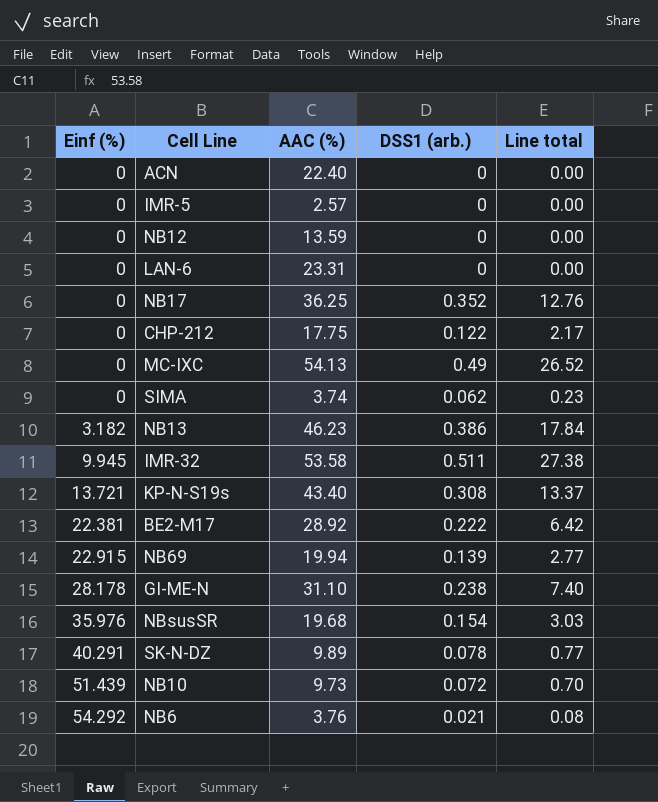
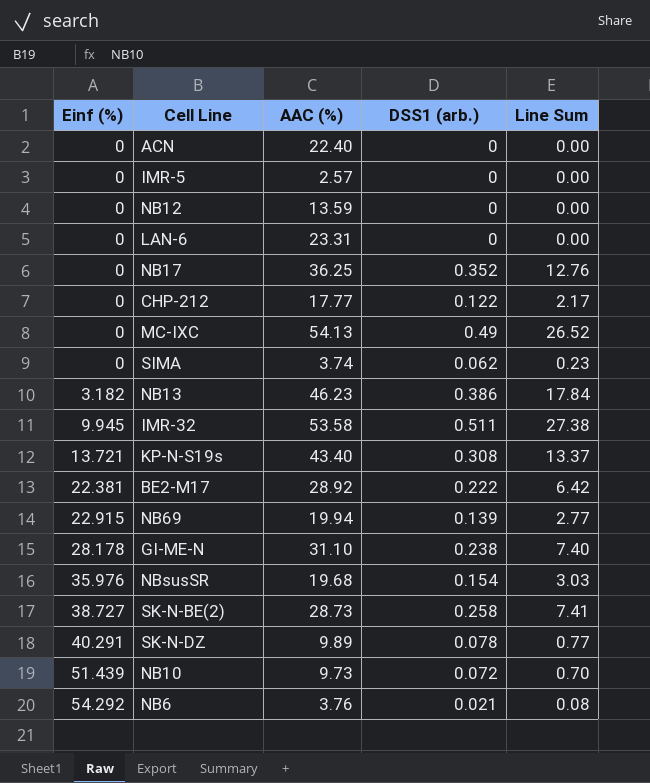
column name: Line total -> Line Sum
CHP-212 | AAC (%): 17.75 -> 17.77
row SK-N-BE(2): none -> 38.727 | 28.73 | 0.258 | 7.41

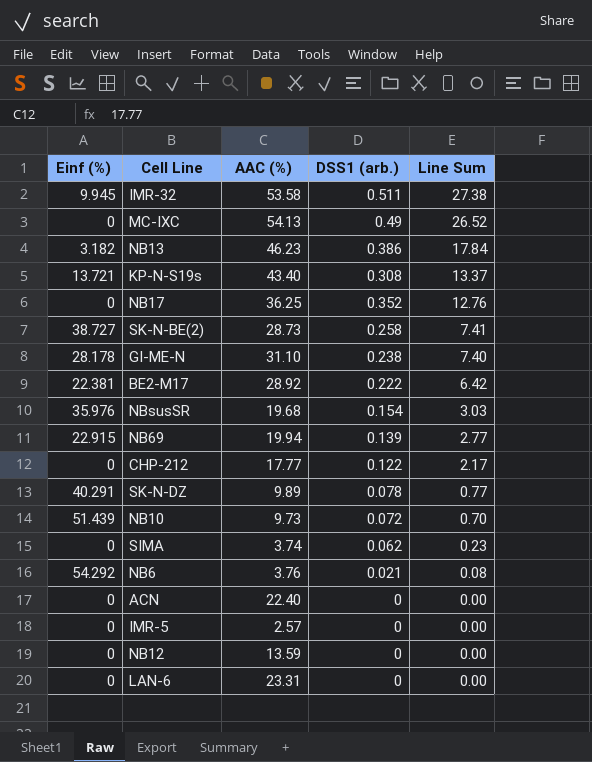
row order: Einf (%) ascending -> Line Sum descending

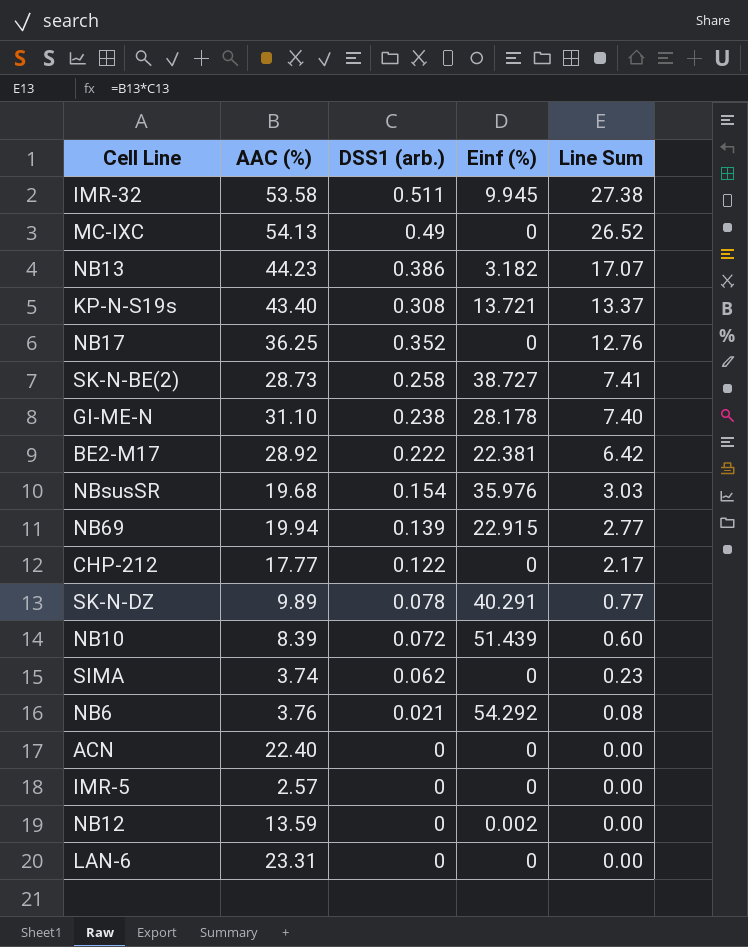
column Einf (%) | position: 1 -> 4
NB13 | AAC (%): 46.23 -> 44.23
NB13 | Line Sum: 17.84 -> 17.07
NB10 | AAC (%): 9.73 -> 8.39
NB10 | Line Sum: 0.70 -> 0.60
NB12 | Einf (%): 0 -> 0.002

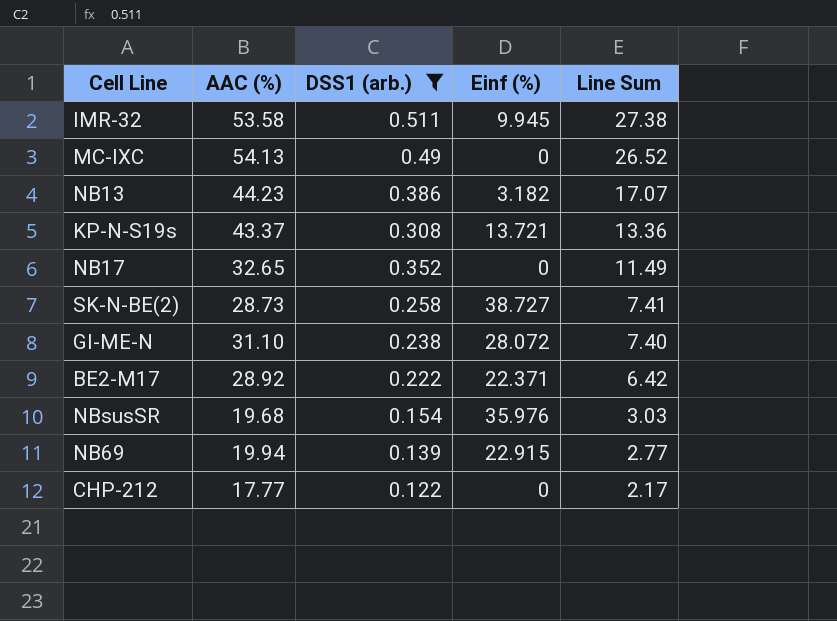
filter: none -> DSS1 (arb.) >= 0.122
KP-N-S19s | AAC (%): 43.40 -> 43.37
KP-N-S19s | Line Sum: 13.37 -> 13.36
NB17 | AAC (%): 36.25 -> 32.65
NB17 | Line Sum: 12.76 -> 11.49
GI-ME-N | Einf (%): 28.178 -> 28.072
BE2-M17 | Einf (%): 22.381 -> 22.371

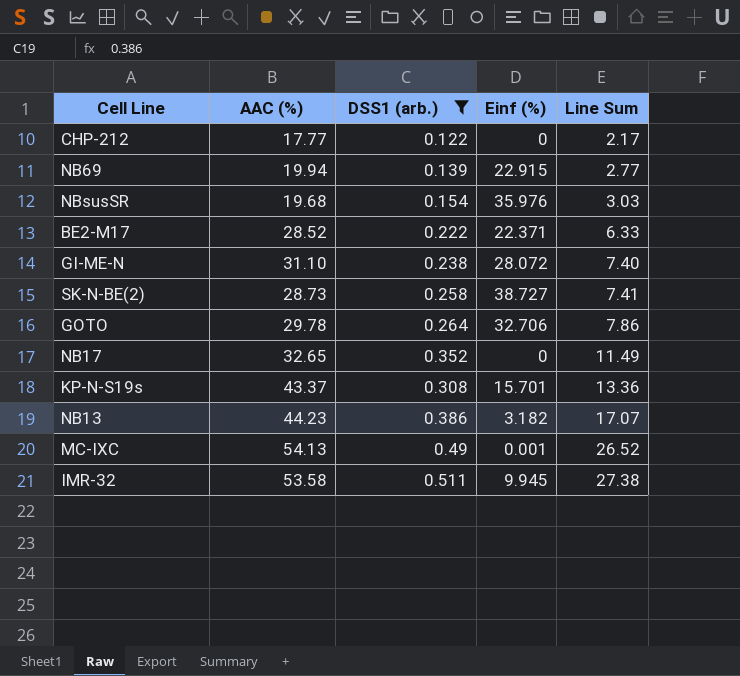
row order: Line Sum descending -> Line Sum ascending
BE2-M17 | AAC (%): 28.92 -> 28.52
BE2-M17 | Line Sum: 6.42 -> 6.33
row GOTO: none -> 29.78 | 0.264 | 32.706 | 7.86
KP-N-S19s | Einf (%): 13.721 -> 15.701
MC-IXC | Einf (%): 0 -> 0.001

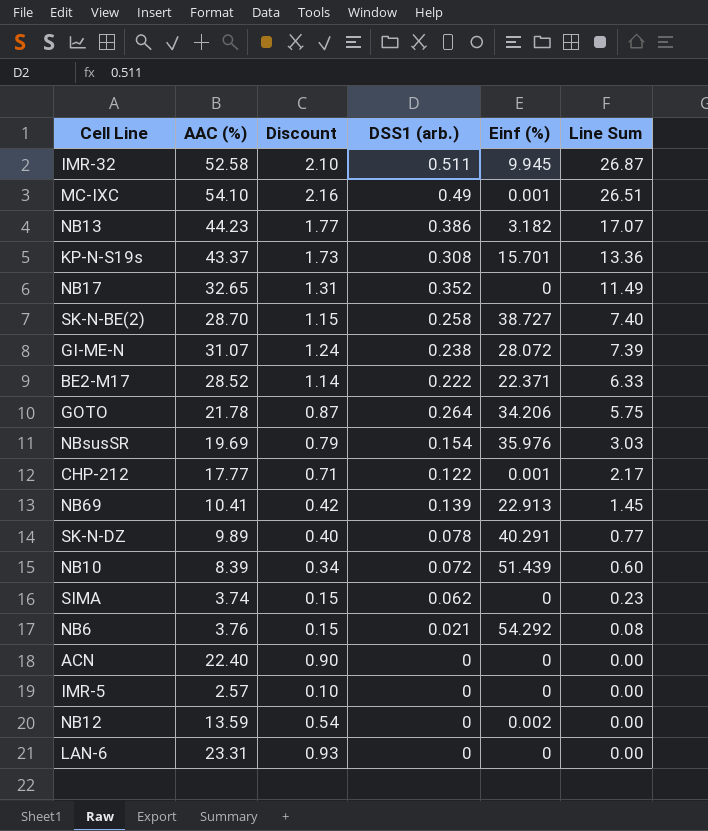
filter: DSS1 (arb.) >= 0.122 -> none
row order: Line Sum ascending -> Line Sum descending
column Discount | formula: none -> [AAC (%)] * 0.04
IMR-32 | AAC (%): 53.58 -> 52.58
IMR-32 | Line Sum: 27.38 -> 26.87
MC-IXC | AAC (%): 54.13 -> 54.10
MC-IXC | Line Sum: 26.52 -> 26.51
SK-N-BE(2) | AAC (%): 28.73 -> 28.70
SK-N-BE(2) | Line Sum: 7.41 -> 7.40
GI-ME-N | AAC (%): 31.10 -> 31.07
GI-ME-N | Line Sum: 7.40 -> 7.39
GOTO | AAC (%): 29.78 -> 21.78
GOTO | Einf (%): 32.706 -> 34.206
GOTO | Line Sum: 7.86 -> 5.75
NBsusSR | AAC (%): 19.68 -> 19.69
CHP-212 | Einf (%): 0 -> 0.001
NB69 | AAC (%): 19.94 -> 10.41
NB69 | Einf (%): 22.915 -> 22.913
NB69 | Line Sum: 2.77 -> 1.45

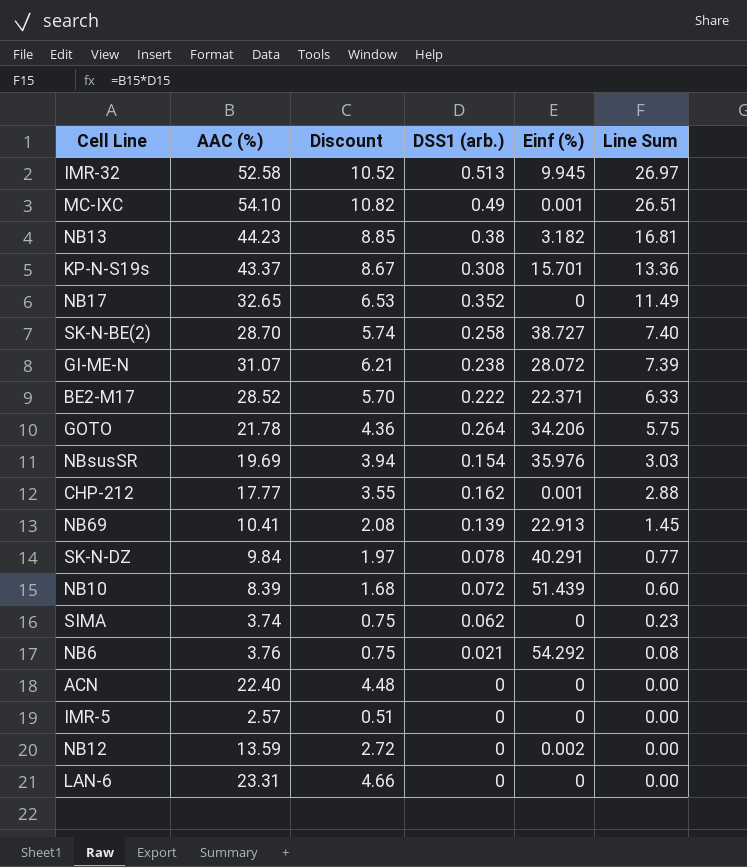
column Discount | formula: [AAC (%)] * 0.04 -> [AAC (%)] * 0.2
IMR-32 | DSS1 (arb.): 0.511 -> 0.513
IMR-32 | Line Sum: 26.87 -> 26.97
NB13 | DSS1 (arb.): 0.386 -> 0.38
NB13 | Line Sum: 17.07 -> 16.81
CHP-212 | DSS1 (arb.): 0.122 -> 0.162
CHP-212 | Line Sum: 2.17 -> 2.88
SK-N-DZ | AAC (%): 9.89 -> 9.84

